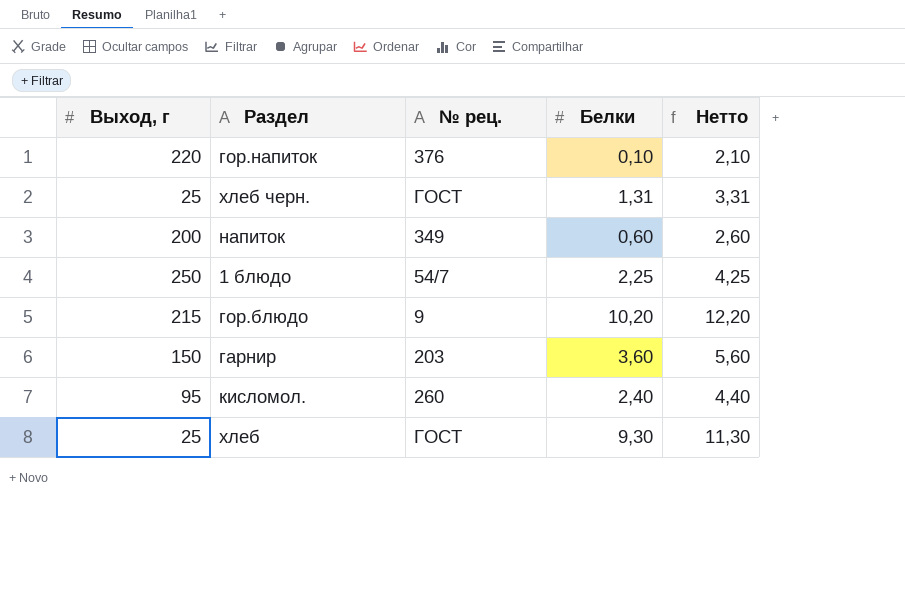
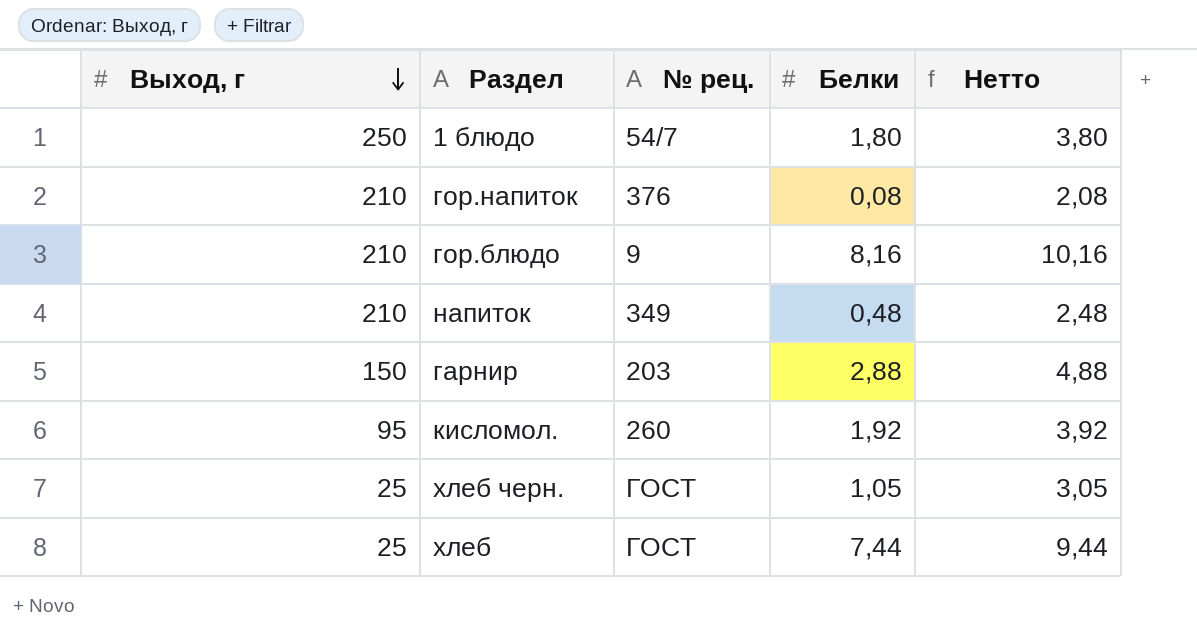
row order: none -> Выход, г descending
1 блюдо | Белки: 2,25 -> 1,80
1 блюдо | Нетто: 4,25 -> 3,80
гор.напиток | Выход, г: 220 -> 210
гор.напиток | Белки: 0,10 -> 0,08
гор.напиток | Нетто: 2,10 -> 2,08
гор.блюдо | Выход, г: 215 -> 210
гор.блюдо | Белки: 10,20 -> 8,16
гор.блюдо | Нетто: 12,20 -> 10,16
напиток | Выход, г: 200 -> 210
напиток | Белки: 0,60 -> 0,48
напиток | Нетто: 2,60 -> 2,48
гарнир | Белки: 3,60 -> 2,88
гарнир | Нетто: 5,60 -> 4,88
кисломол. | Белки: 2,40 -> 1,92
кисломол. | Нетто: 4,40 -> 3,92
хлеб черн. | Белки: 1,31 -> 1,05
хлеб черн. | Нетто: 3,31 -> 3,05
хлеб | Белки: 9,30 -> 7,44
хлеб | Нетто: 11,30 -> 9,44

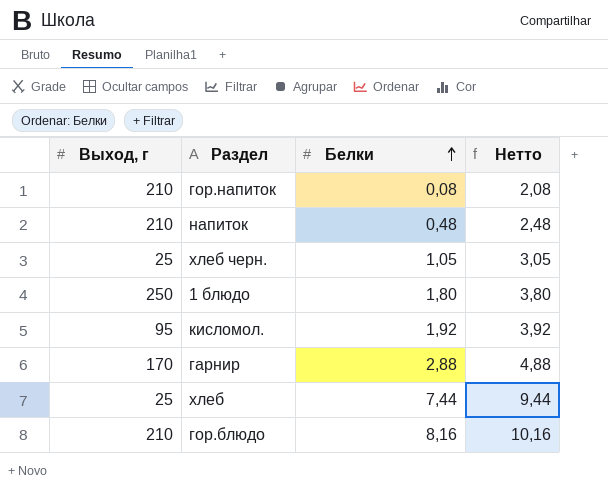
row order: Выход, г descending -> Белки ascending
column № рец. | position: 3 -> none
гарнир | Выход, г: 150 -> 170

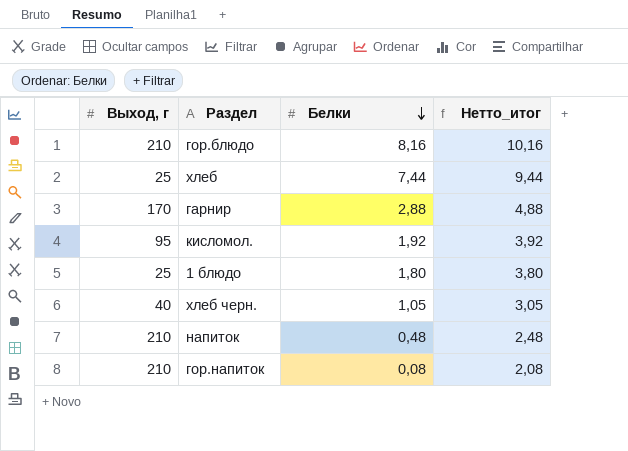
row order: Белки ascending -> Белки descending
column name: Нетто -> Нетто_итог
1 блюдо | Выход, г: 250 -> 25
хлеб черн. | Выход, г: 25 -> 40

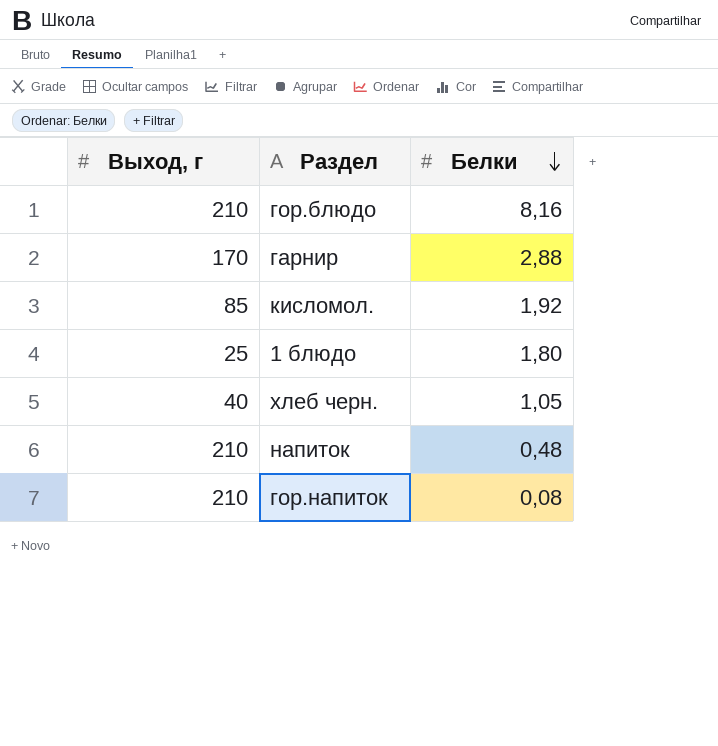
column Нетто_итог | formula: [Белки] + 2 -> none
row хлеб: 25 | 7,44 | 9,44 -> none
кисломол. | Выход, г: 95 -> 85

